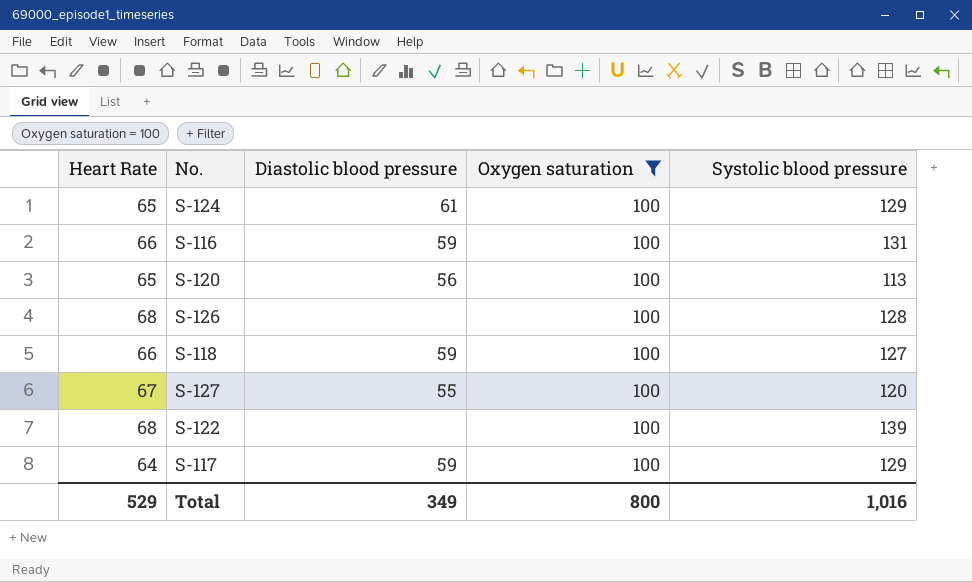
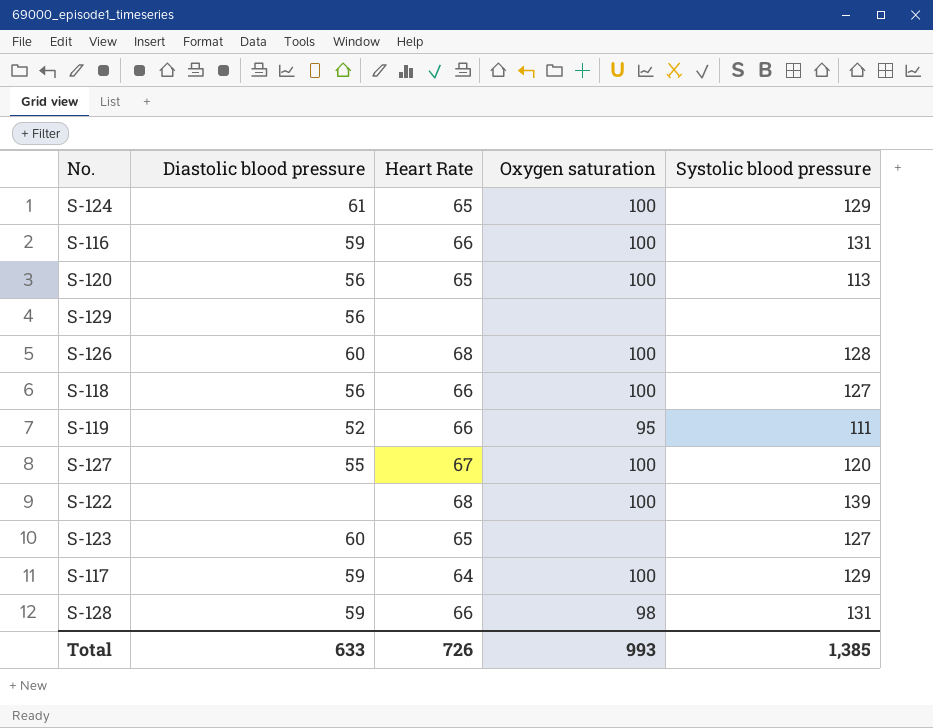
filter: Oxygen saturation = 100 -> none
column Heart Rate | position: 1 -> 3
S-126 | Diastolic blood pressure: none -> 60
S-118 | Diastolic blood pressure: 59 -> 56
Total | Diastolic blood pressure: 349 -> 633
Total | Heart Rate: 529 -> 726
Total | Oxygen saturation: 800 -> 993
Total | Systolic blood pressure: 1,016 -> 1,385

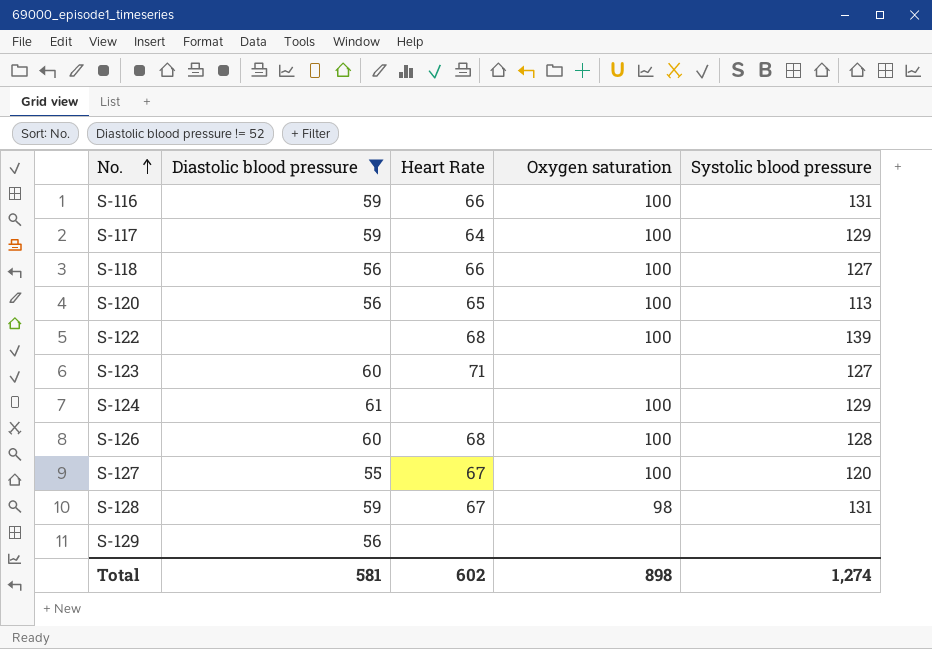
filter: none -> Diastolic blood pressure != 52
row order: none -> No. ascending
S-123 | Heart Rate: 65 -> 71
S-124 | Heart Rate: 65 -> none
S-128 | Heart Rate: 66 -> 67
Total | Diastolic blood pressure: 633 -> 581
Total | Heart Rate: 726 -> 602
Total | Oxygen saturation: 993 -> 898
Total | Systolic blood pressure: 1,385 -> 1,274

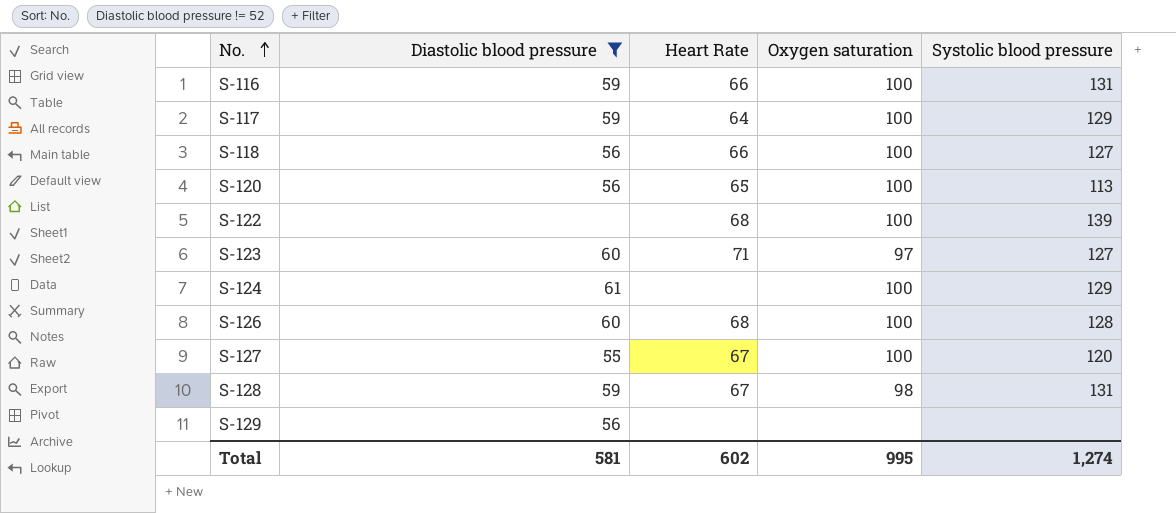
S-123 | Oxygen saturation: none -> 97
Total | Oxygen saturation: 898 -> 995

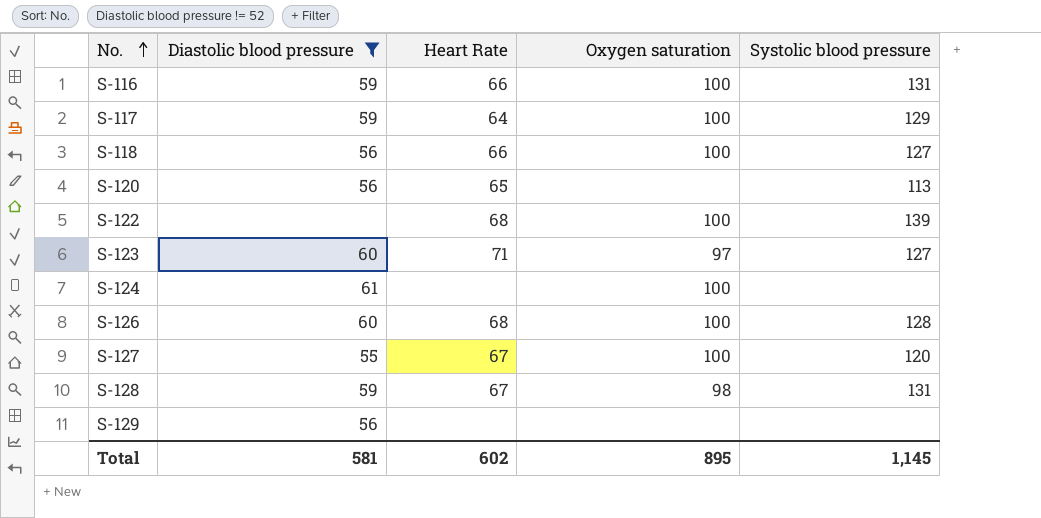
S-120 | Oxygen saturation: 100 -> none
S-124 | Systolic blood pressure: 129 -> none
Total | Oxygen saturation: 995 -> 895
Total | Systolic blood pressure: 1,274 -> 1,145

